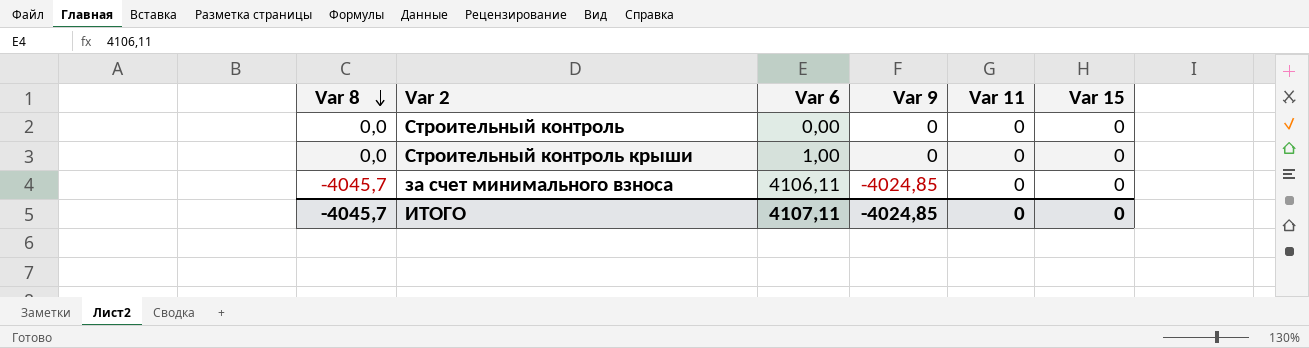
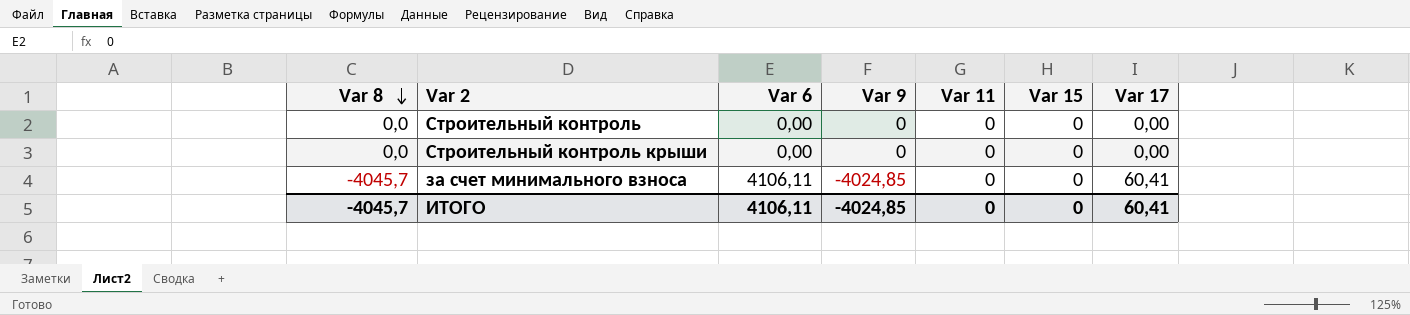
column Var 17 | position: none -> 7
Строительный контроль крыши | Var 6: 1,00 -> 0,00
ИТОГО | Var 6: 4107,11 -> 4106,11

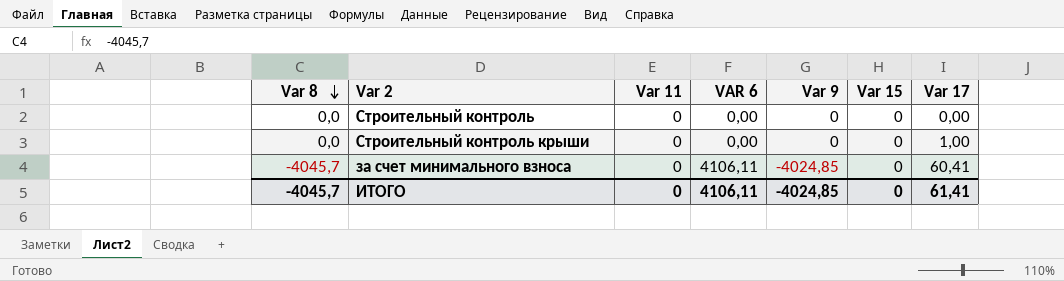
column Var 11 | position: 5 -> 3
column name: Var 6 -> VAR 6
Строительный контроль крыши | Var 17: 0,00 -> 1,00
ИТОГО | Var 17: 60,41 -> 61,41

